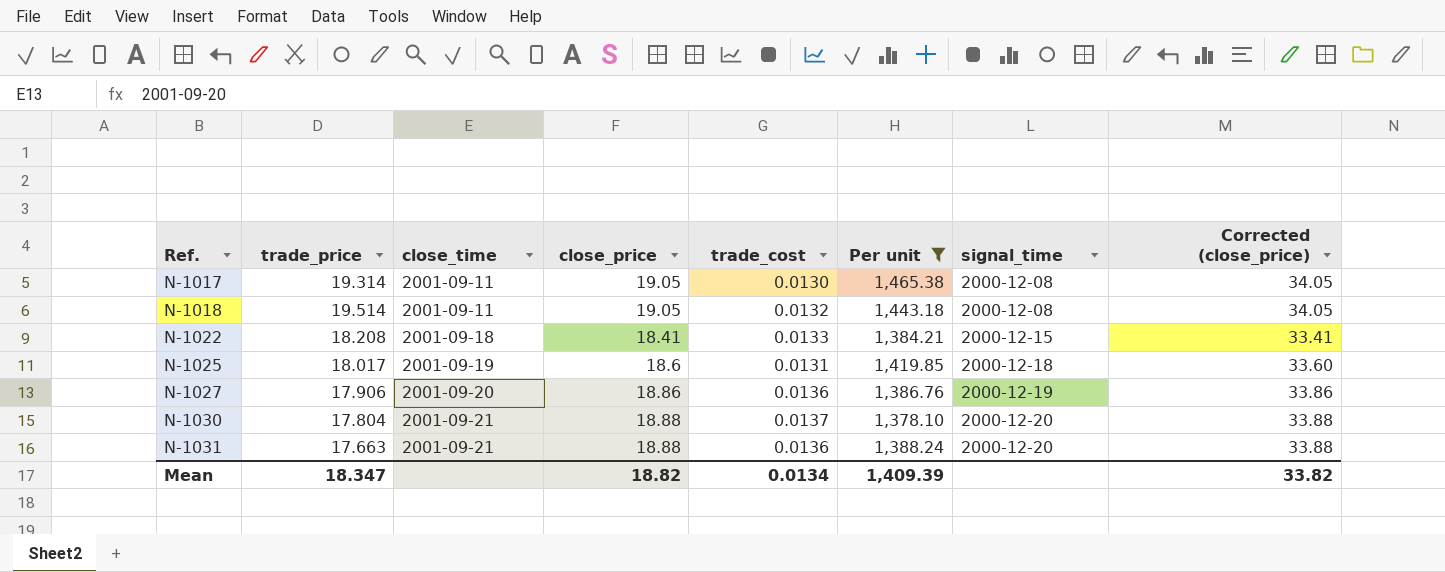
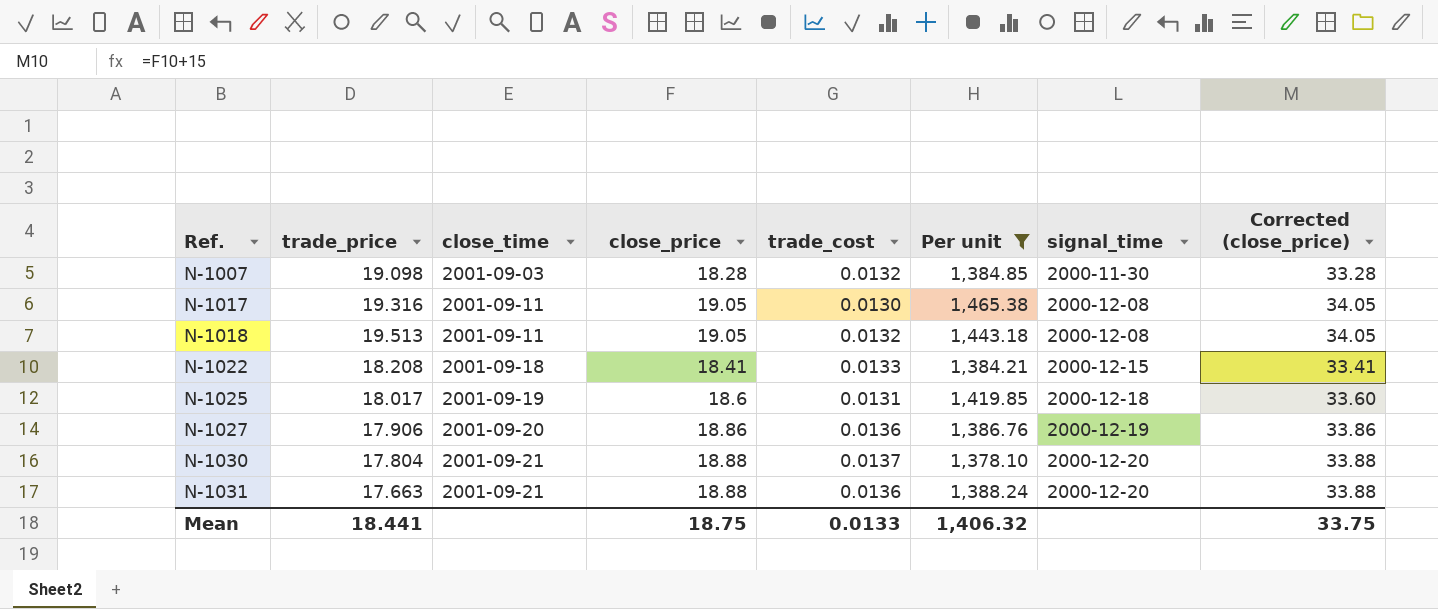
row N-1007: none -> 19.098 | 2001-09-03 | 18.28 | 0.0132 | 1,384.85 | 2000-11-30 | 33.28
N-1017 | trade_price: 19.314 -> 19.316
N-1018 | trade_price: 19.514 -> 19.513
Mean | trade_price: 18.347 -> 18.441
Mean | close_price: 18.82 -> 18.75
Mean | trade_cost: 0.0134 -> 0.0133
Mean | Per unit: 1,409.39 -> 1,406.32
Mean | Corrected (close_price): 33.82 -> 33.75

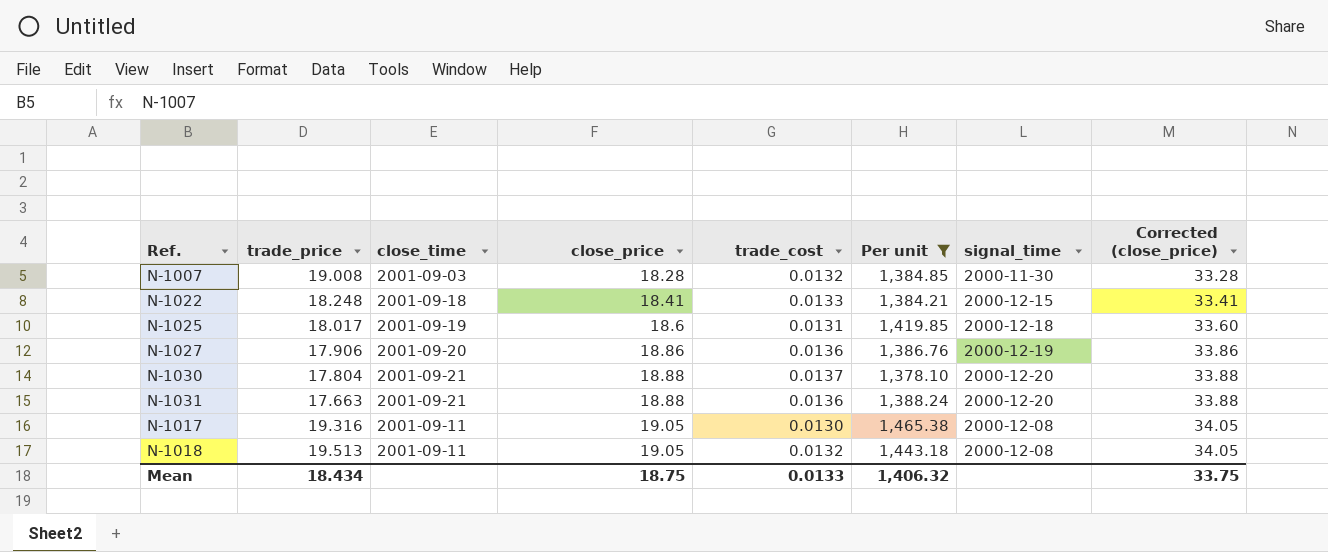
row order: Ref. ascending -> close_price ascending
N-1007 | trade_price: 19.098 -> 19.008
N-1022 | trade_price: 18.208 -> 18.248
Mean | trade_price: 18.441 -> 18.434

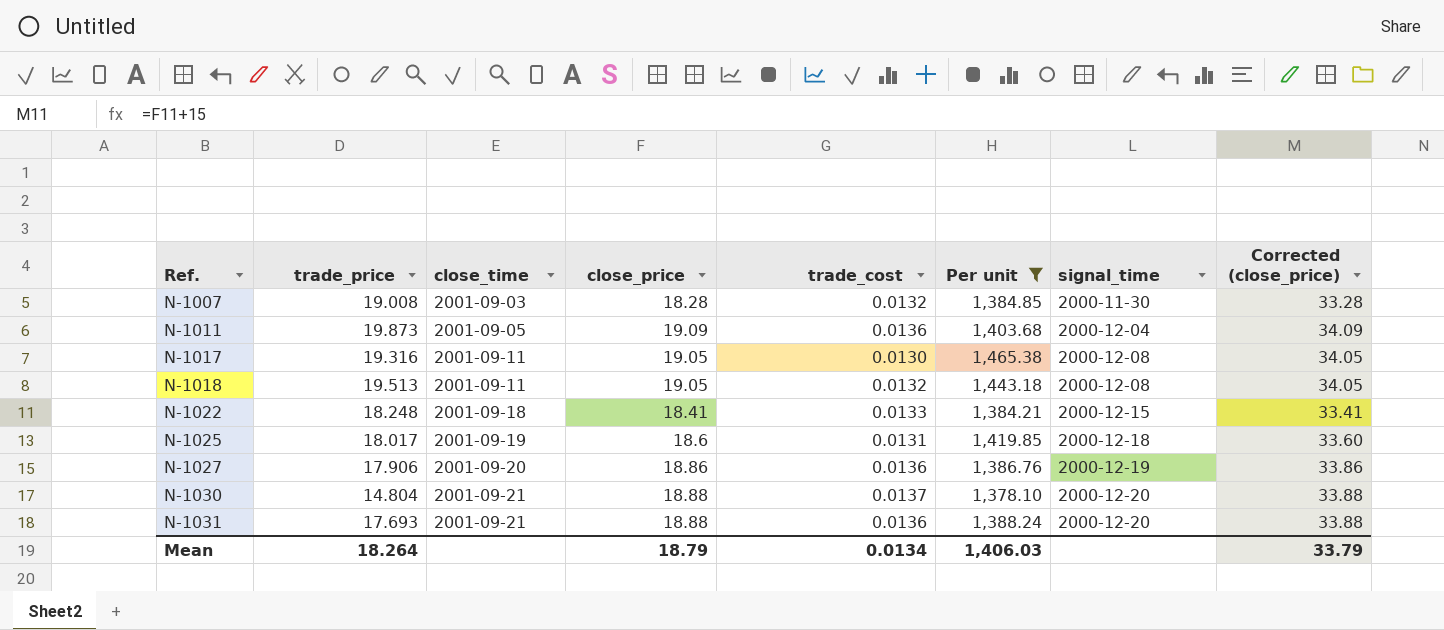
row order: close_price ascending -> Ref. ascending
row N-1011: none -> 19.873 | 2001-09-05 | 19.09 | 0.0136 | 1,403.68 | 2000-12-04 | 34.09
N-1030 | trade_price: 17.804 -> 14.804
N-1031 | trade_price: 17.663 -> 17.693
Mean | trade_price: 18.434 -> 18.264
Mean | close_price: 18.75 -> 18.79
Mean | trade_cost: 0.0133 -> 0.0134
Mean | Per unit: 1,406.32 -> 1,406.03
Mean | Corrected (close_price): 33.75 -> 33.79

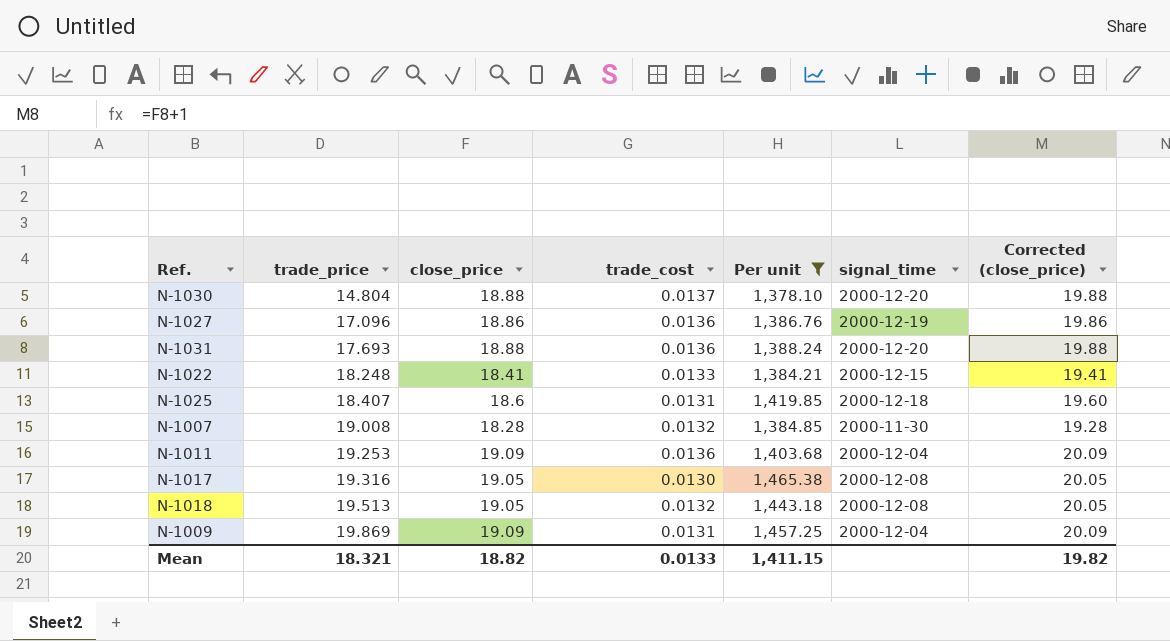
row order: Ref. ascending -> trade_price ascending
column close_time | position: 3 -> none
column Corrected (close_price) | formula: [close_price] + 15 -> [close_price] + 1
N-1027 | trade_price: 17.906 -> 17.096
N-1025 | trade_price: 18.017 -> 18.407
N-1011 | trade_price: 19.873 -> 19.253
row N-1009: none -> 19.869 | 19.09 | 0.0131 | 1,457.25 | 2000-12-04 | 20.09
Mean | trade_price: 18.264 -> 18.321
Mean | close_price: 18.79 -> 18.82
Mean | trade_cost: 0.0134 -> 0.0133
Mean | Per unit: 1,406.03 -> 1,411.15
Mean | Corrected (close_price): 33.79 -> 19.82

